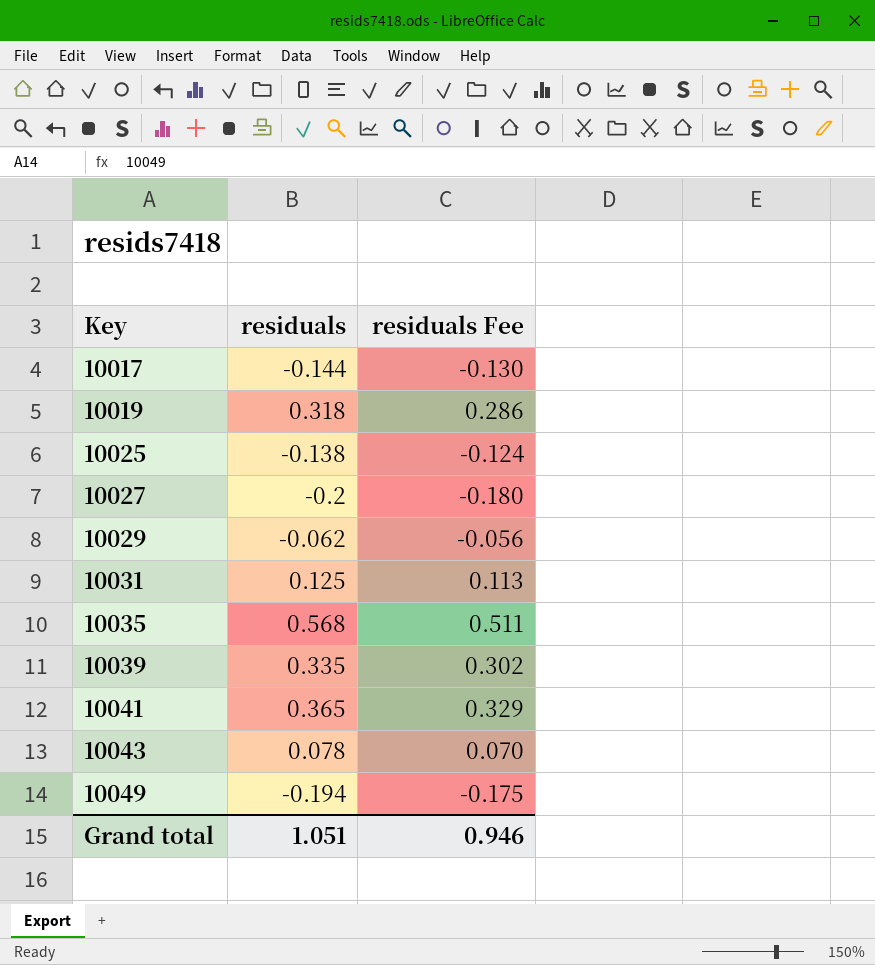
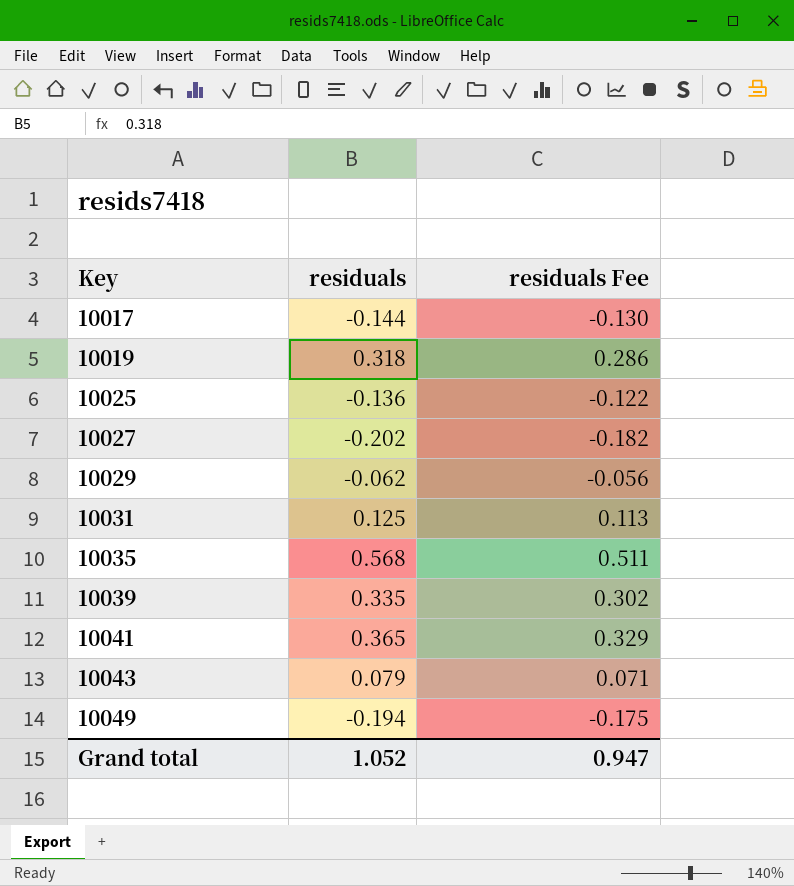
10025 | residuals: -0.138 -> -0.136
10025 | residuals Fee: -0.124 -> -0.122
10027 | residuals: -0.2 -> -0.202
10027 | residuals Fee: -0.180 -> -0.182
10043 | residuals: 0.078 -> 0.079
10043 | residuals Fee: 0.070 -> 0.071
Grand total | residuals: 1.051 -> 1.052
Grand total | residuals Fee: 0.946 -> 0.947

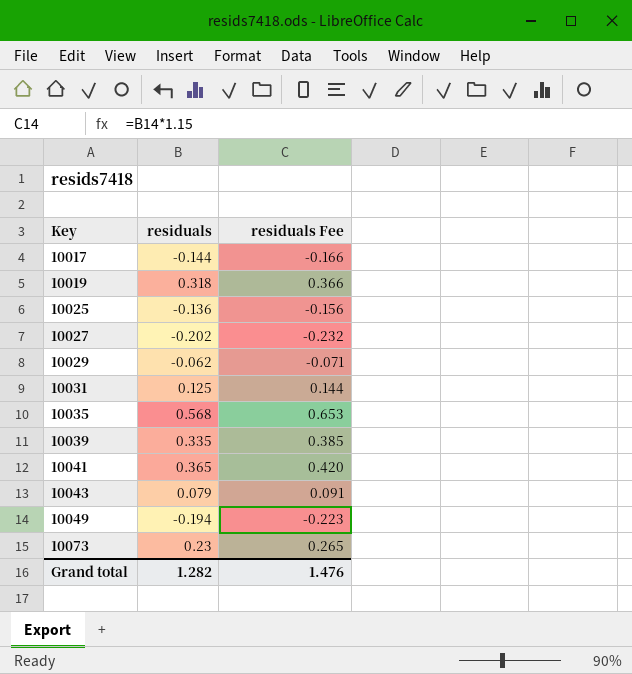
column residuals Fee | formula: [residuals] * 0.9 -> [residuals] * 1.15
row 10073: none -> 0.23 | 0.265
Grand total | residuals: 1.052 -> 1.282
Grand total | residuals Fee: 0.947 -> 1.476

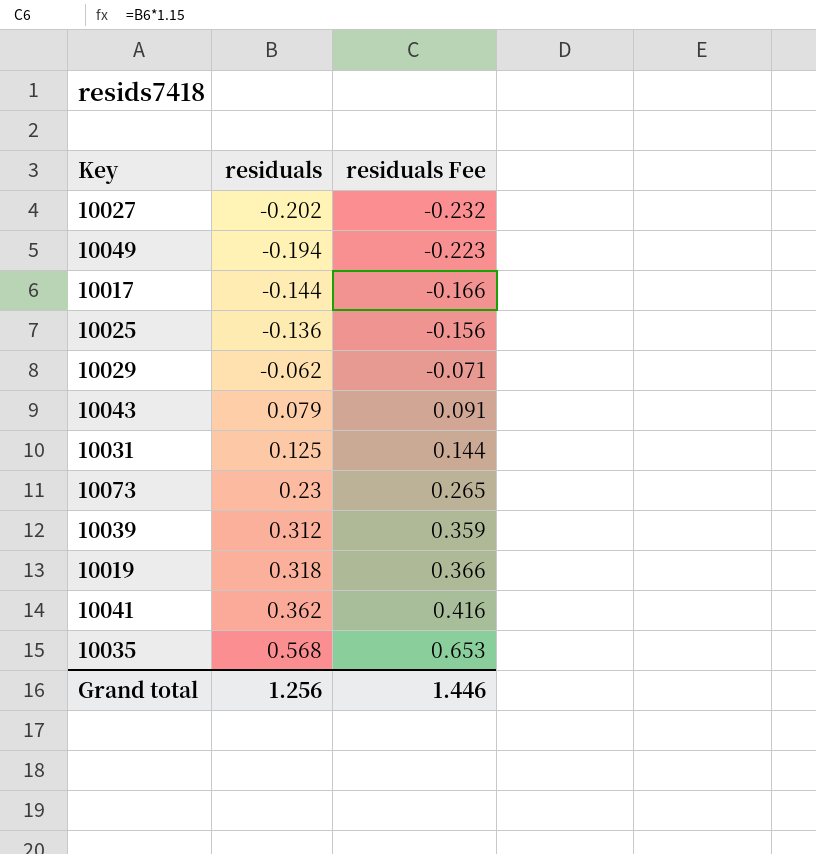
row order: Key ascending -> residuals ascending
10039 | residuals: 0.335 -> 0.312
10039 | residuals Fee: 0.385 -> 0.359
10041 | residuals: 0.365 -> 0.362
10041 | residuals Fee: 0.420 -> 0.416
Grand total | residuals: 1.282 -> 1.256
Grand total | residuals Fee: 1.476 -> 1.446

